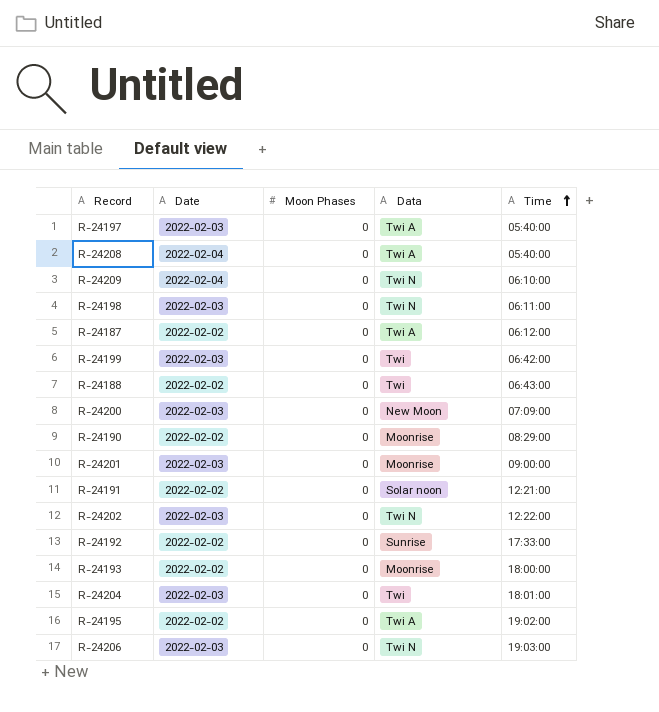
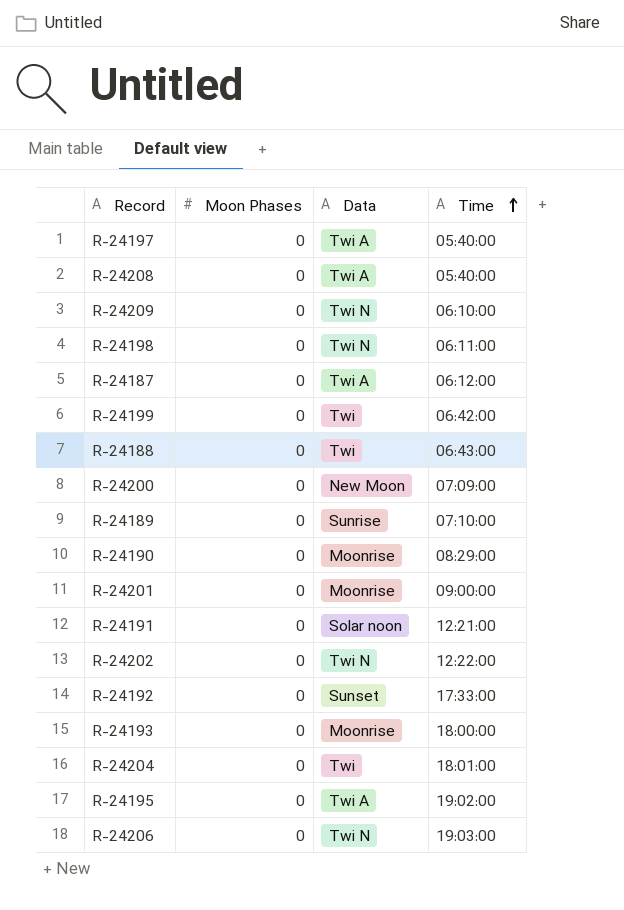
column Date | position: 2 -> none
row R-24189: none -> 0 | Sunrise | 07:10:00
R-24192 | Data: Sunrise -> Sunset

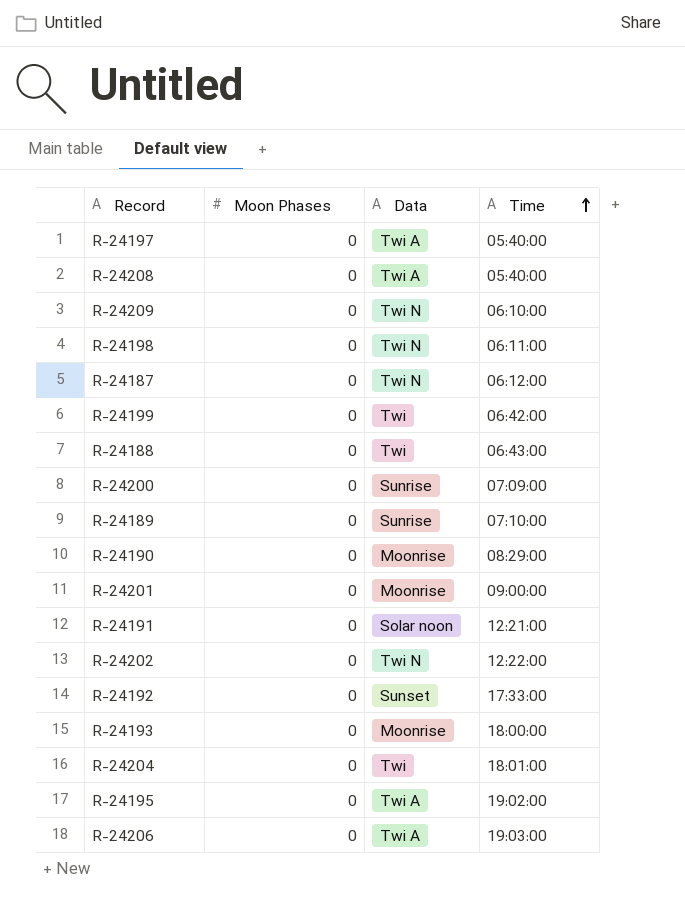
R-24187 | Data: Twi A -> Twi N
R-24200 | Data: New Moon -> Sunrise
R-24206 | Data: Twi N -> Twi A

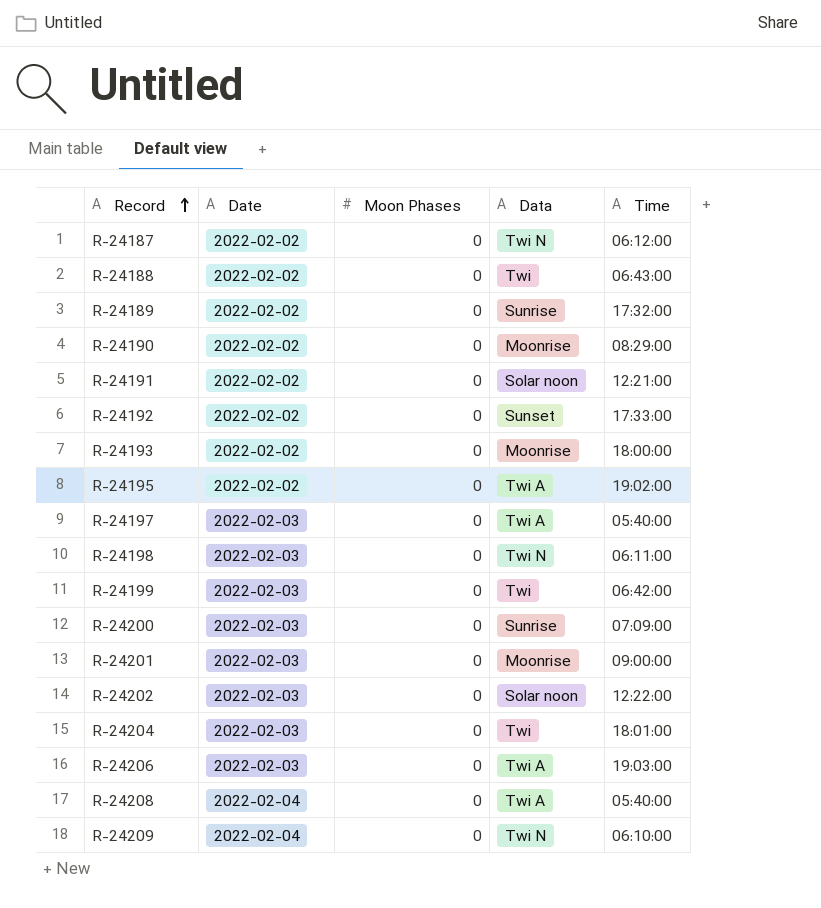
row order: Time ascending -> Record ascending
column Date | position: none -> 2
R-24189 | Time: 07:10:00 -> 17:32:00
R-24202 | Data: Twi N -> Solar noon

